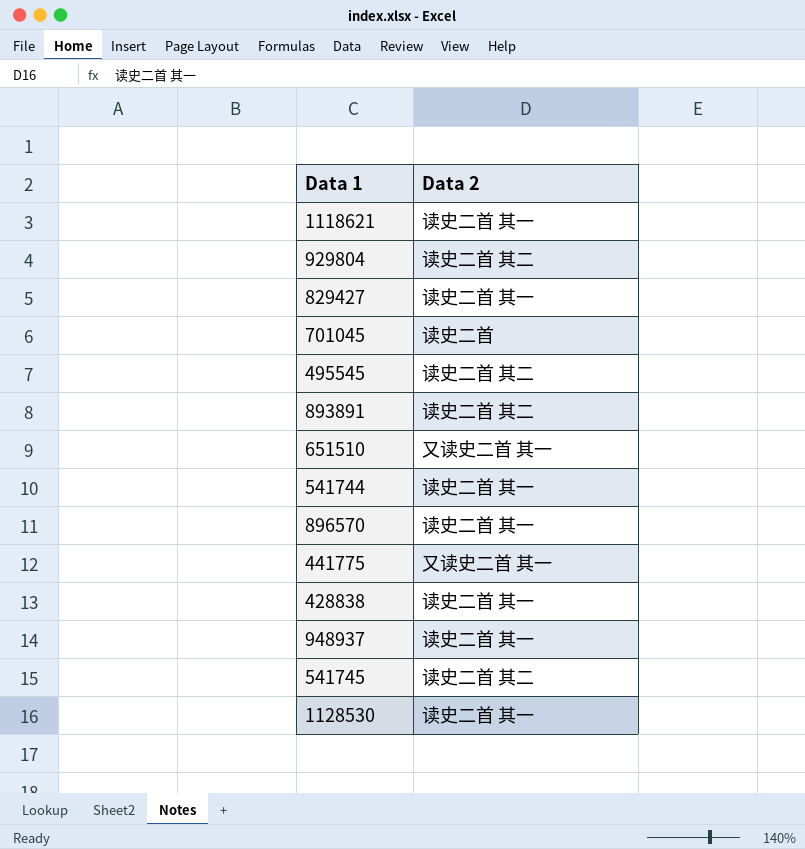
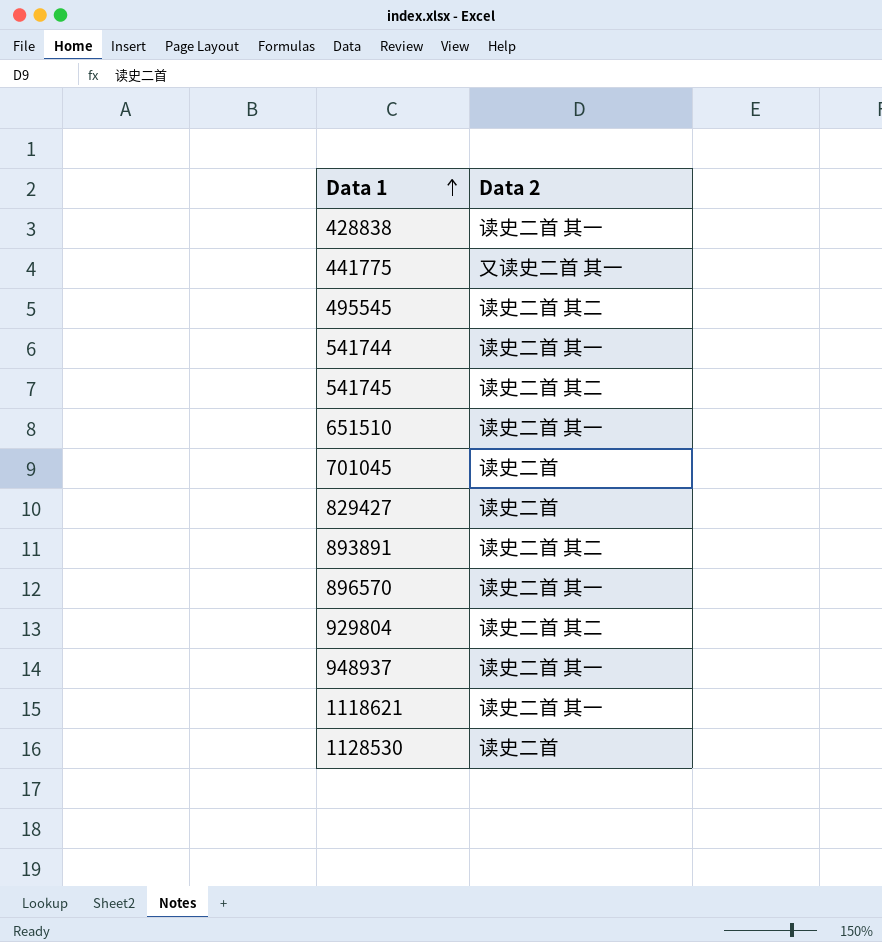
row order: none -> Data 1 ascending
651510 | Data 2: 又读史二首 其一 -> 读史二首 其一
829427 | Data 2: 读史二首 其一 -> 读史二首
1128530 | Data 2: 读史二首 其一 -> 读史二首

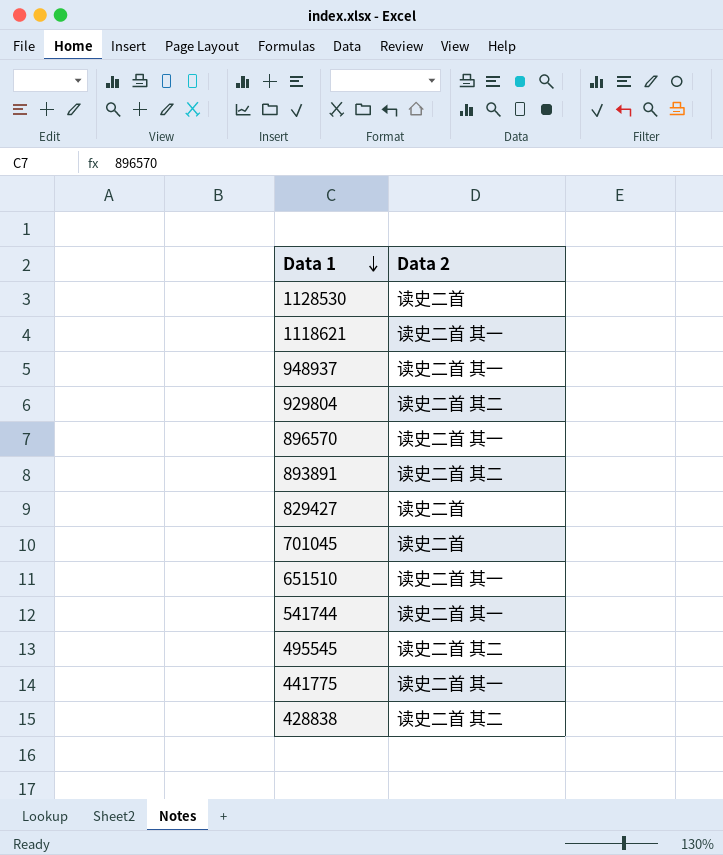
row order: Data 1 ascending -> Data 1 descending
row 541745: 读史二首 其二 -> none
441775 | Data 2: 又读史二首 其一 -> 读史二首 其一
428838 | Data 2: 读史二首 其一 -> 读史二首 其二

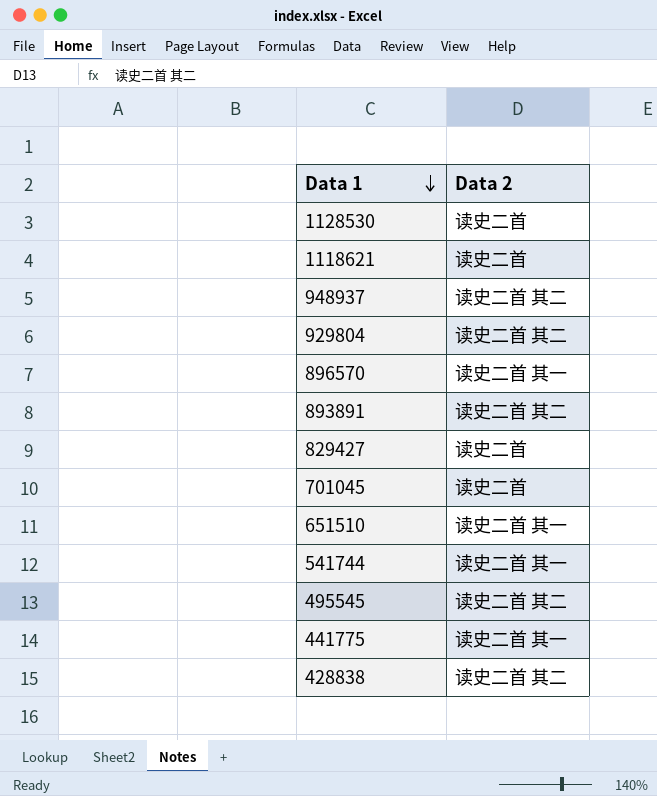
1118621 | Data 2: 读史二首 其一 -> 读史二首
948937 | Data 2: 读史二首 其一 -> 读史二首 其二

